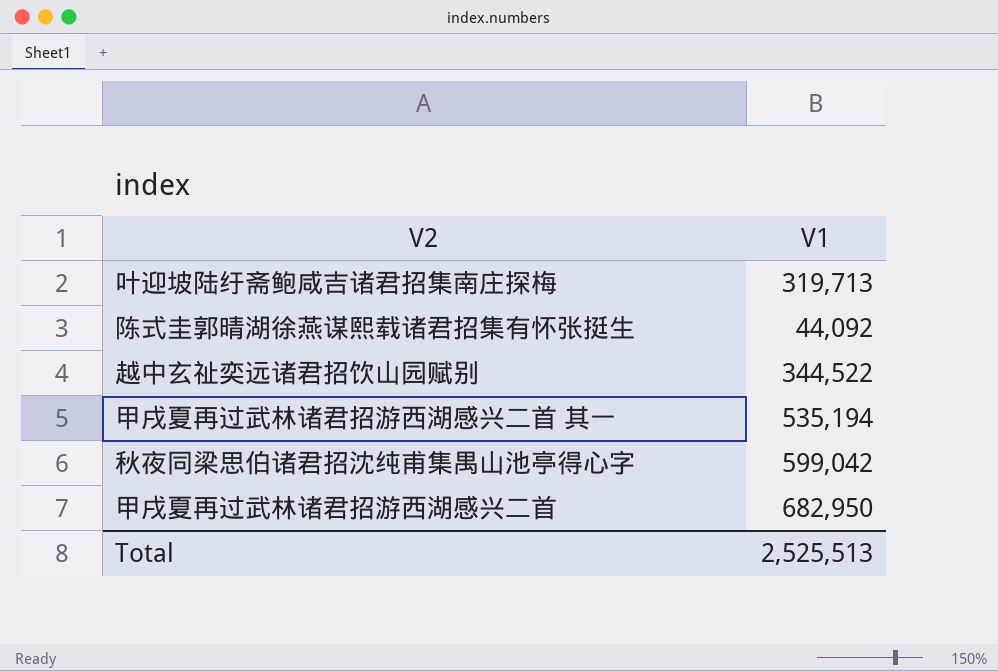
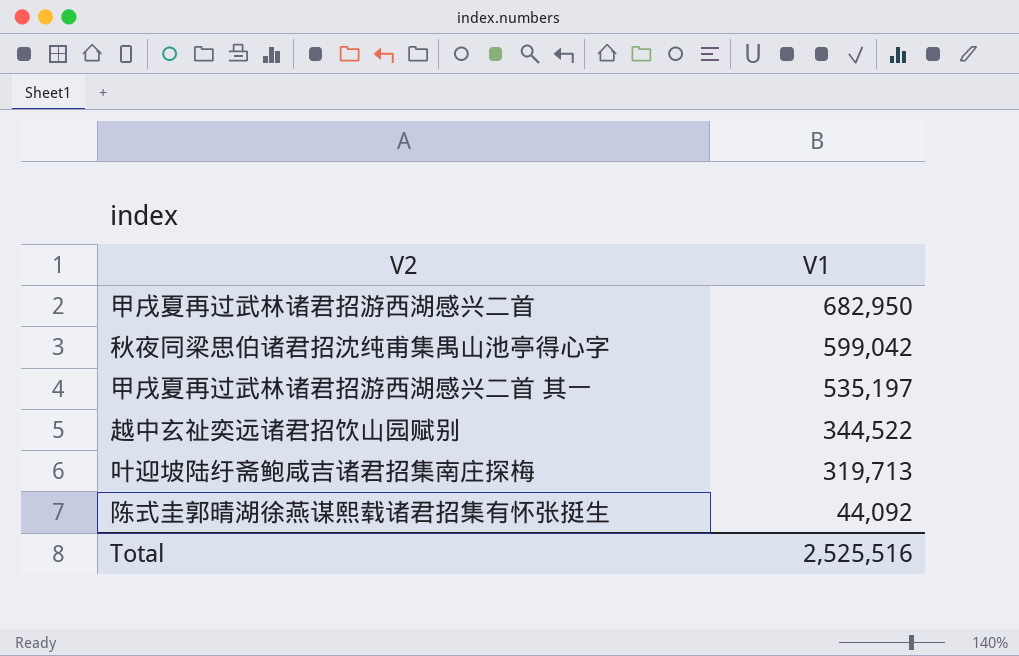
row order: none -> V1 descending
甲戌夏再过武林诸君招游西湖感兴二首 其一 | V1: 535,194 -> 535,197
Total | V1: 2,525,513 -> 2,525,516

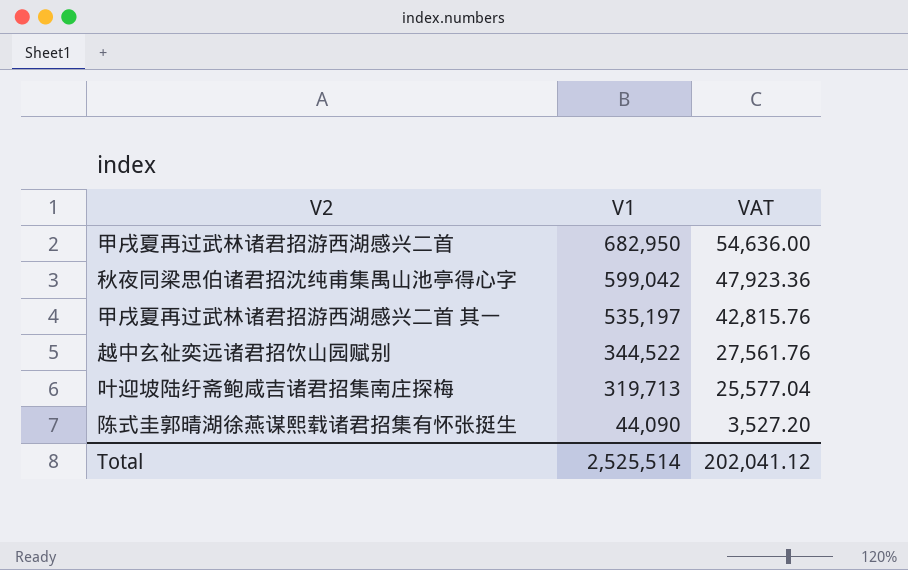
column VAT | formula: none -> [V1] * 0.08
陈式圭郭晴湖徐燕谋熙载诸君招集有怀张挺生 | V1: 44,092 -> 44,090
Total | V1: 2,525,516 -> 2,525,514

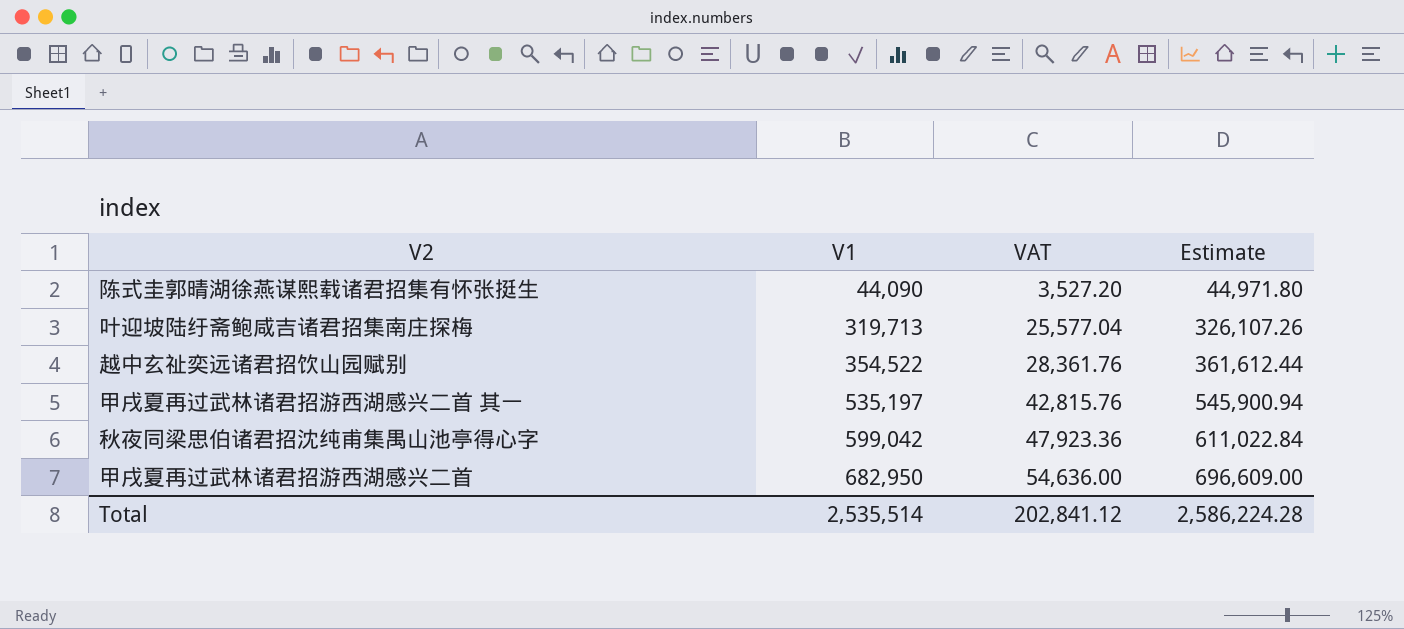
row order: V1 descending -> V1 ascending
column Estimate | formula: none -> [V1] * 1.02
越中玄祉奕远诸君招饮山园赋别 | V1: 344,522 -> 354,522
越中玄祉奕远诸君招饮山园赋别 | VAT: 27,561.76 -> 28,361.76
Total | V1: 2,525,514 -> 2,535,514
Total | VAT: 202,041.12 -> 202,841.12

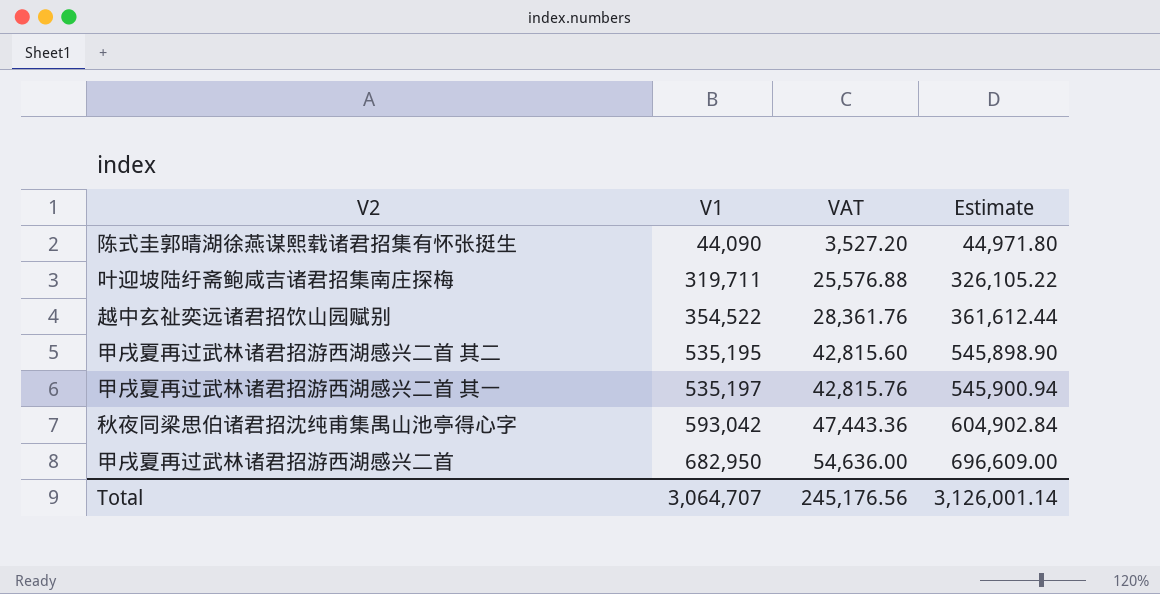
叶迎坡陆纡斋鲍咸吉诸君招集南庄探梅 | V1: 319,713 -> 319,711
叶迎坡陆纡斋鲍咸吉诸君招集南庄探梅 | VAT: 25,577.04 -> 25,576.88
叶迎坡陆纡斋鲍咸吉诸君招集南庄探梅 | Estimate: 326,107.26 -> 326,105.22
row 甲戌夏再过武林诸君招游西湖感兴二首 其二: none -> 535,195 | 42,815.60 | 545,898.90
秋夜同梁思伯诸君招沈纯甫集禺山池亭得心字 | V1: 599,042 -> 593,042
秋夜同梁思伯诸君招沈纯甫集禺山池亭得心字 | VAT: 47,923.36 -> 47,443.36
秋夜同梁思伯诸君招沈纯甫集禺山池亭得心字 | Estimate: 611,022.84 -> 604,902.84
Total | V1: 2,535,514 -> 3,064,707
Total | VAT: 202,841.12 -> 245,176.56
Total | Estimate: 2,586,224.28 -> 3,126,001.14

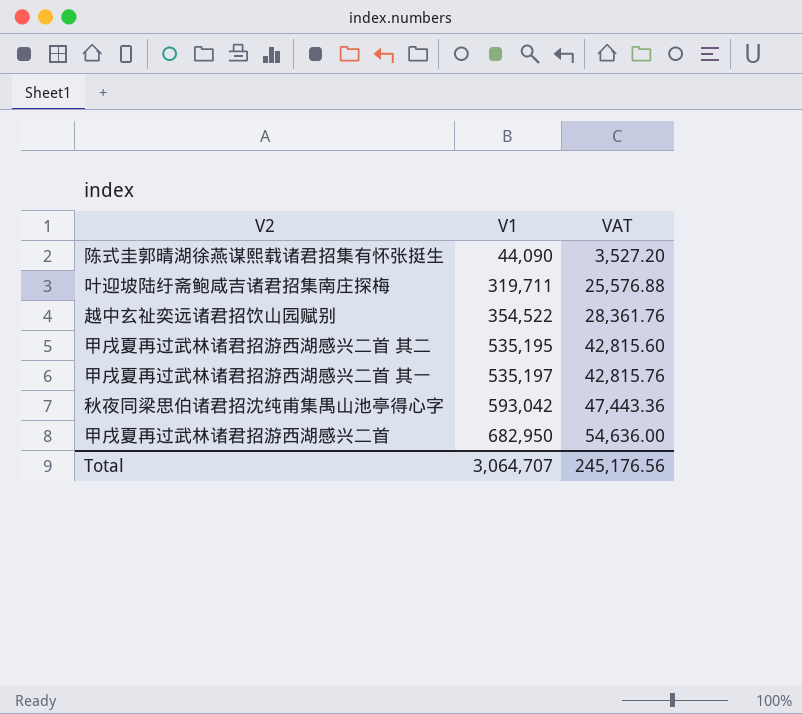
column Estimate | formula: [V1] * 1.02 -> none

